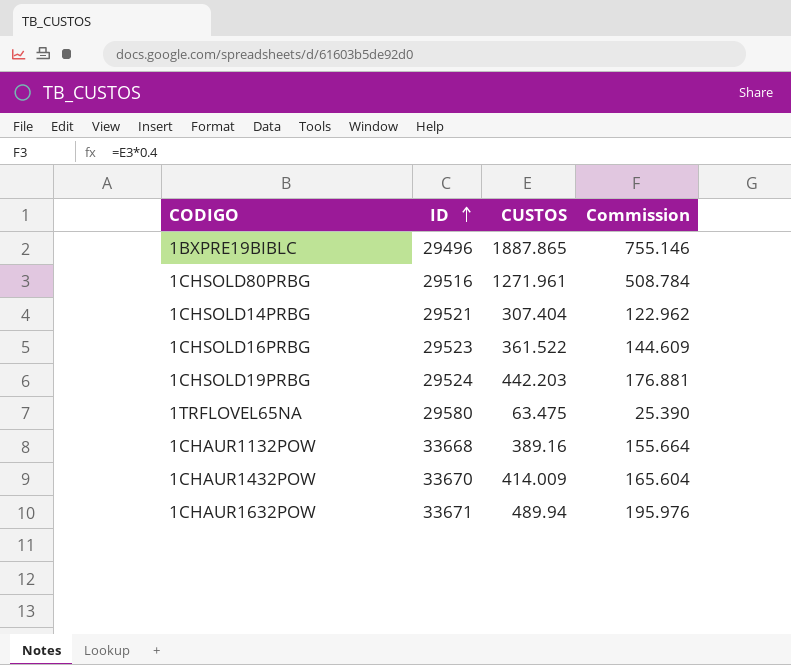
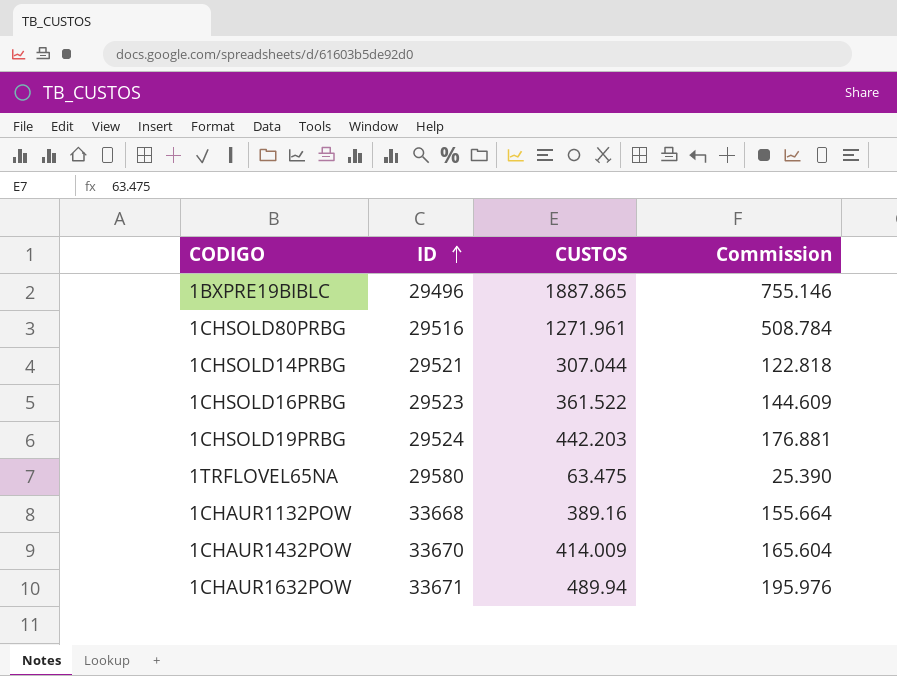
1CHSOLD14PRBG | CUSTOS: 307.404 -> 307.044
1CHSOLD14PRBG | Commission: 122.962 -> 122.818

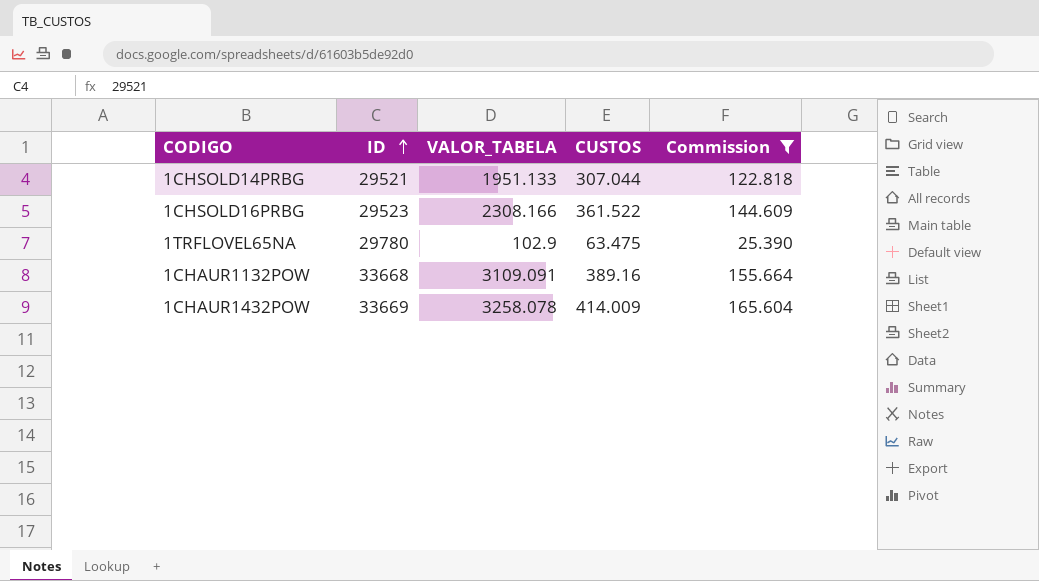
filter: none -> Commission <= 165.604
column VALOR_TABELA | position: none -> 3
1TRFLOVEL65NA | ID: 29580 -> 29780
1CHAUR1432POW | ID: 33670 -> 33669

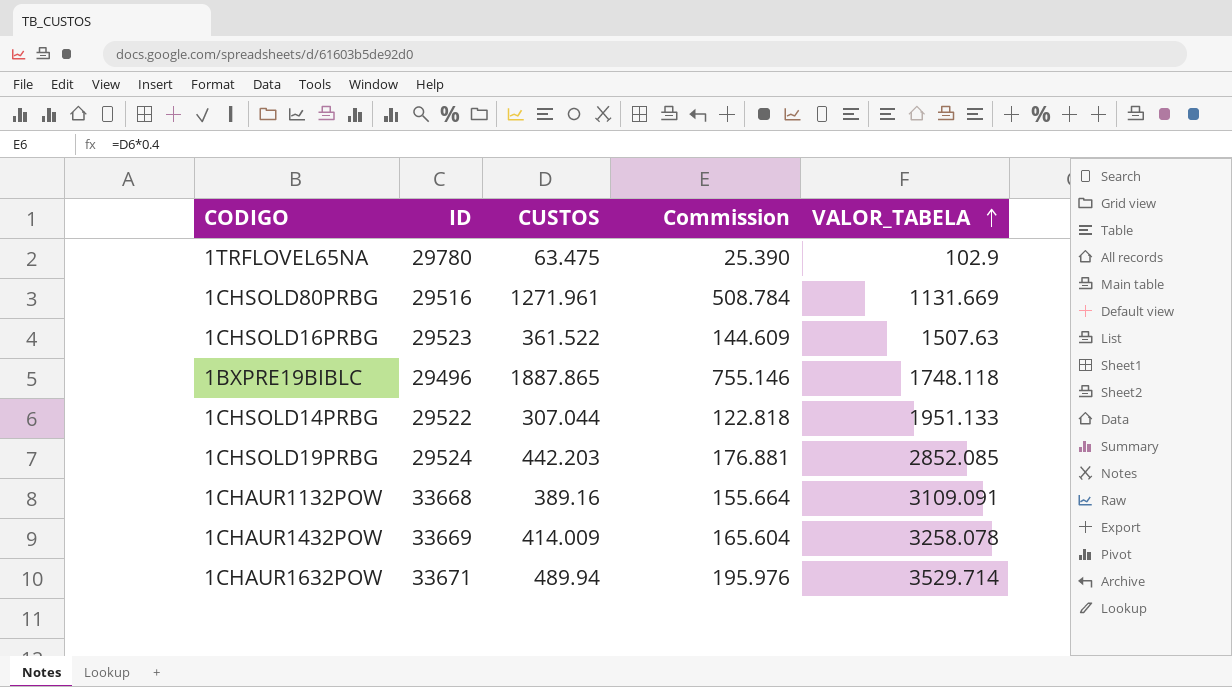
filter: Commission <= 165.604 -> none
row order: ID ascending -> VALOR_TABELA ascending
column VALOR_TABELA | position: 3 -> 5
1CHSOLD16PRBG | VALOR_TABELA: 2308.166 -> 1507.63
1CHSOLD14PRBG | ID: 29521 -> 29522

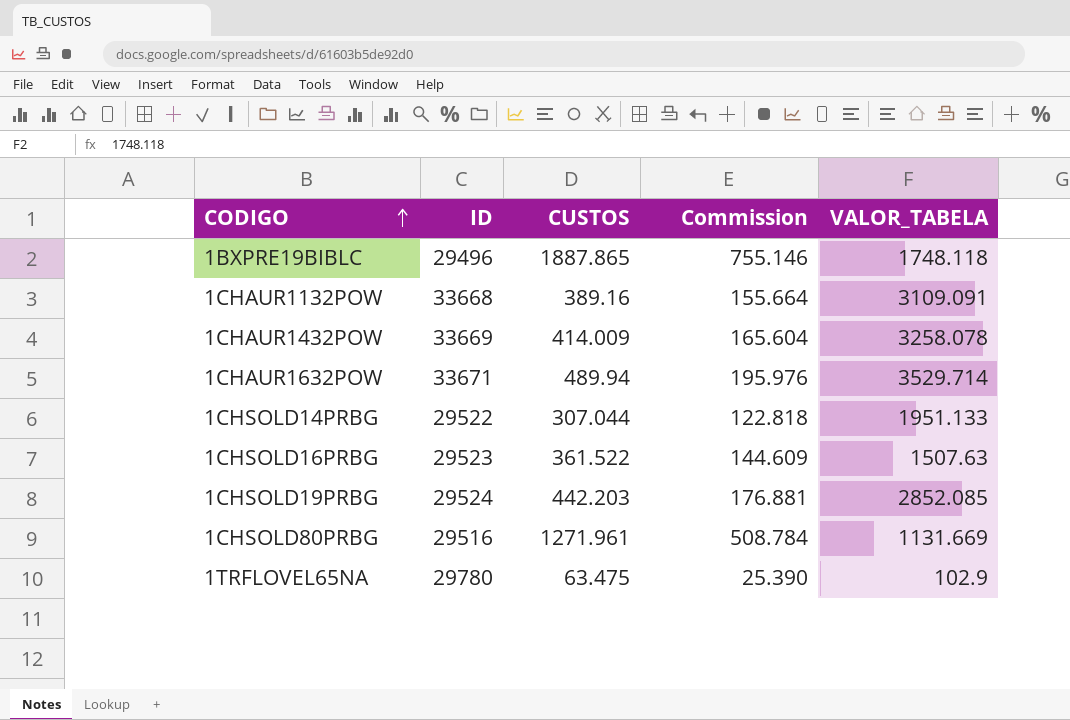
row order: VALOR_TABELA ascending -> CODIGO ascending

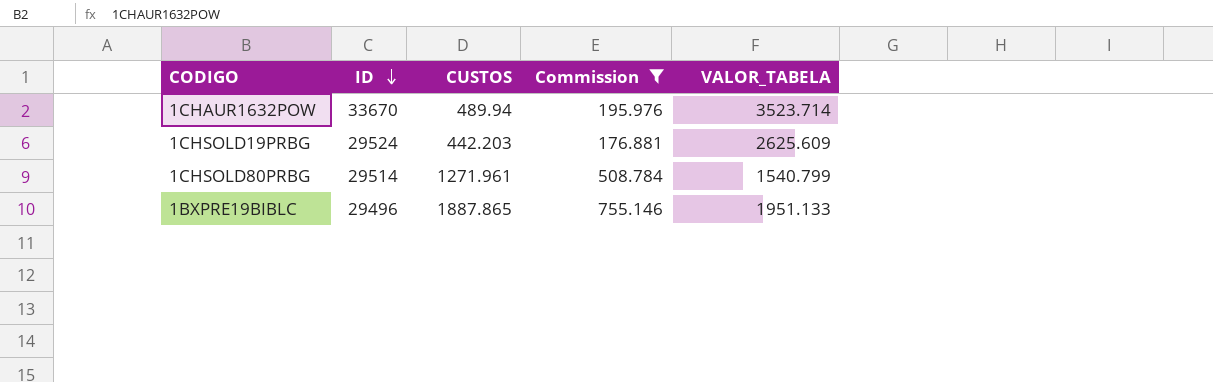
filter: none -> Commission >= 176.881
row order: CODIGO ascending -> ID descending
1CHAUR1632POW | ID: 33671 -> 33670
1CHAUR1632POW | VALOR_TABELA: 3529.714 -> 3523.714
1CHSOLD19PRBG | VALOR_TABELA: 2852.085 -> 2625.609
1CHSOLD80PRBG | ID: 29516 -> 29514
1CHSOLD80PRBG | VALOR_TABELA: 1131.669 -> 1540.799
1BXPRE19BIBLC | VALOR_TABELA: 1748.118 -> 1951.133

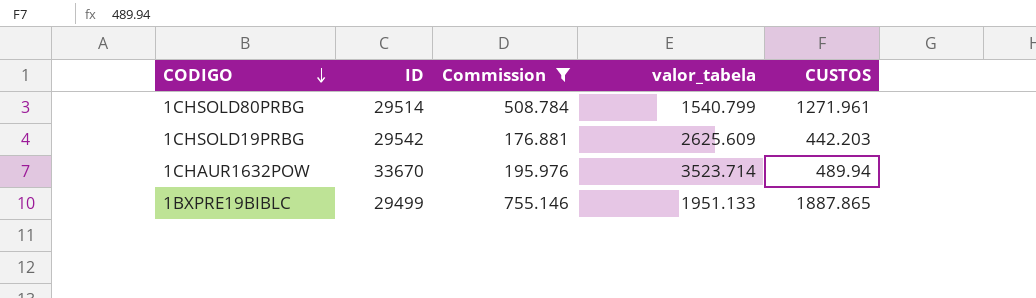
row order: ID descending -> CODIGO descending
column name: VALOR_TABELA -> valor_tabela
column CUSTOS | position: 3 -> 5
1CHSOLD19PRBG | ID: 29524 -> 29542
1BXPRE19BIBLC | ID: 29496 -> 29499

